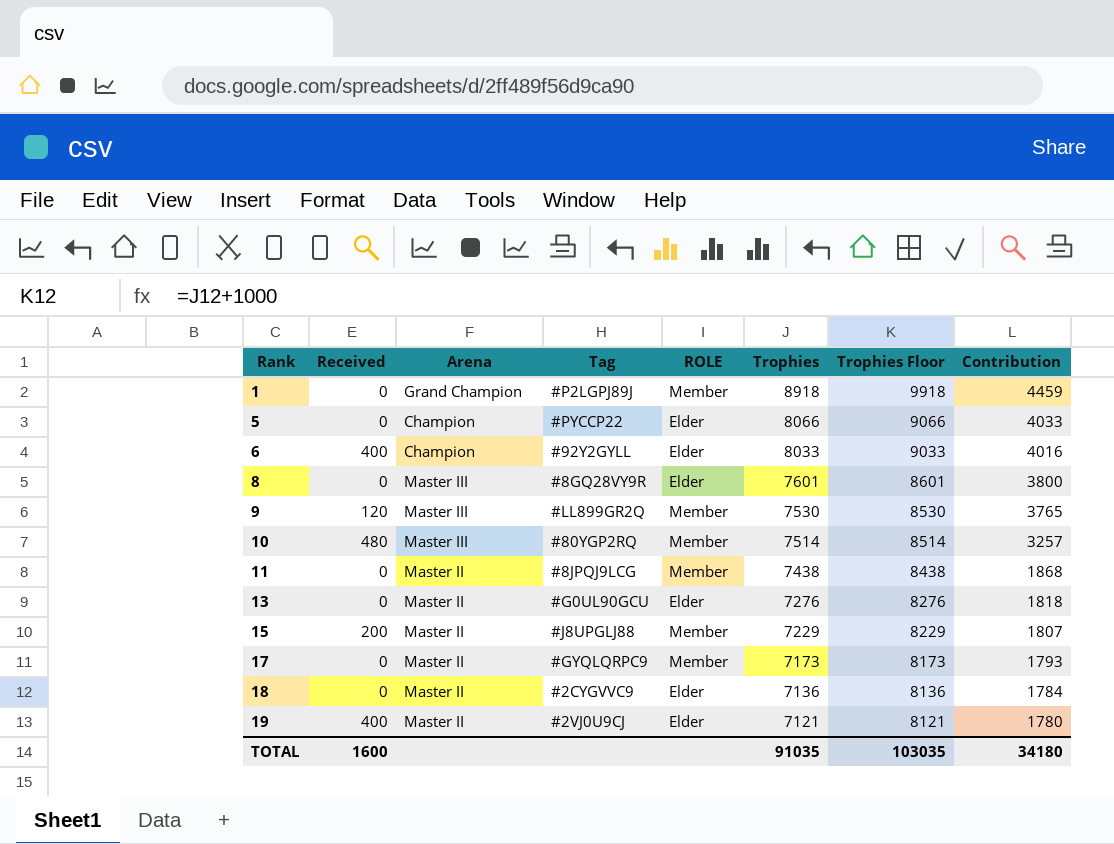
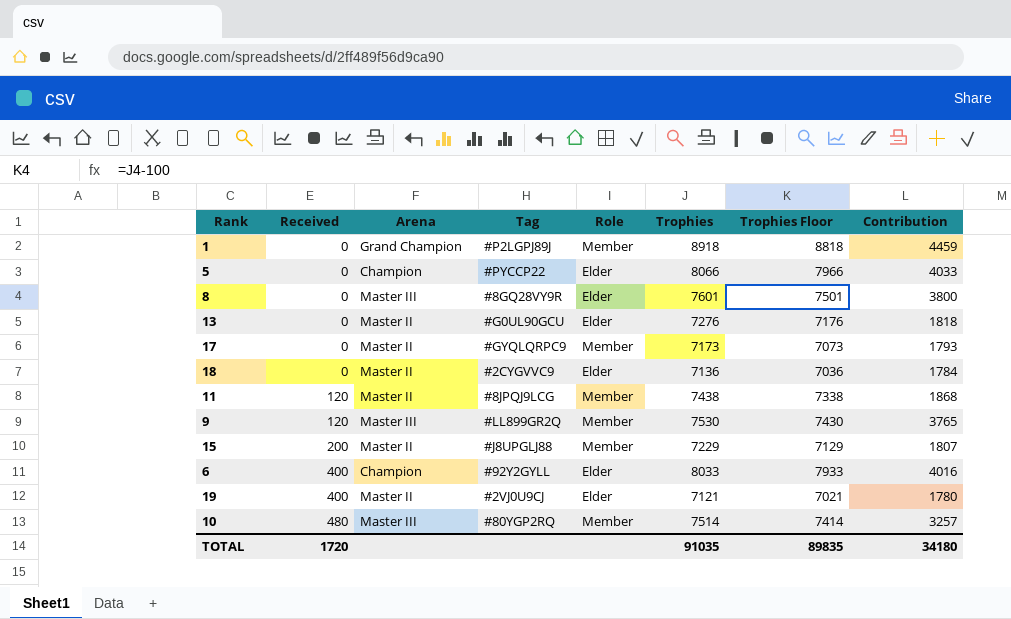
row order: Rank ascending -> Received ascending
column name: ROLE -> Role
column Trophies Floor | formula: [Trophies] + 1000 -> [Trophies] - 100
11 | Received: 0 -> 120
TOTAL | Received: 1600 -> 1720
TOTAL | Trophies Floor: 103035 -> 89835

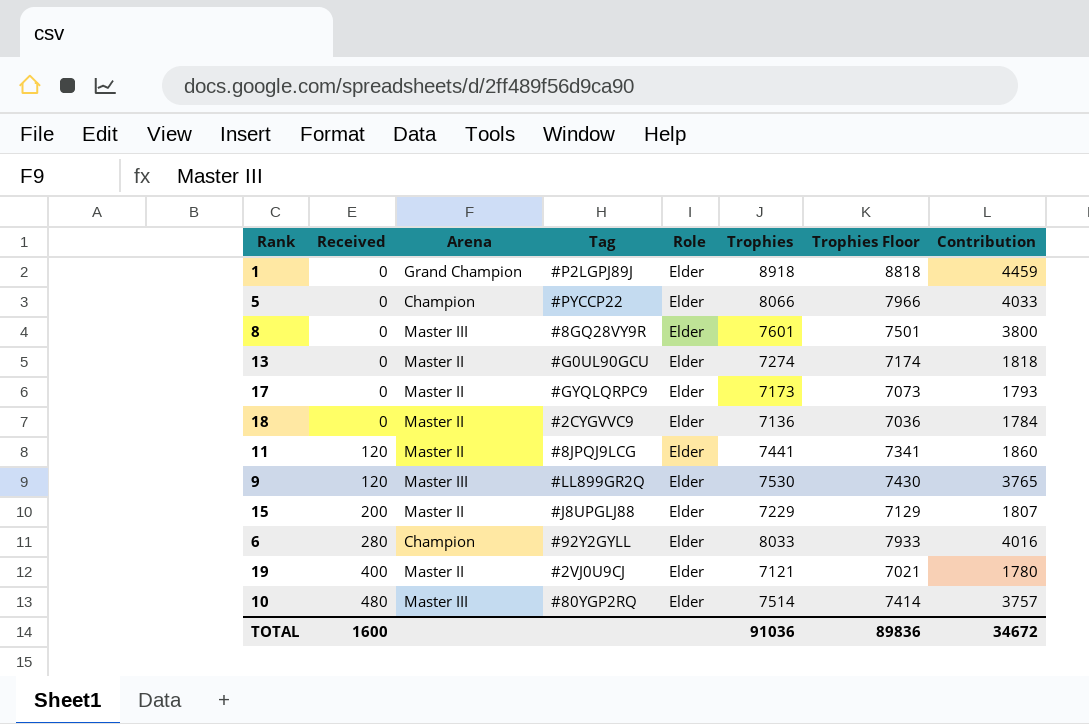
1 | Role: Member -> Elder
13 | Trophies: 7276 -> 7274
13 | Trophies Floor: 7176 -> 7174
17 | Role: Member -> Elder
11 | Role: Member -> Elder
11 | Trophies: 7438 -> 7441
11 | Trophies Floor: 7338 -> 7341
11 | Contribution: 1868 -> 1860
9 | Role: Member -> Elder
15 | Role: Member -> Elder
6 | Received: 400 -> 280
10 | Role: Member -> Elder
10 | Contribution: 3257 -> 3757
TOTAL | Received: 1720 -> 1600
TOTAL | Trophies: 91035 -> 91036
TOTAL | Trophies Floor: 89835 -> 89836
TOTAL | Contribution: 34180 -> 34672

